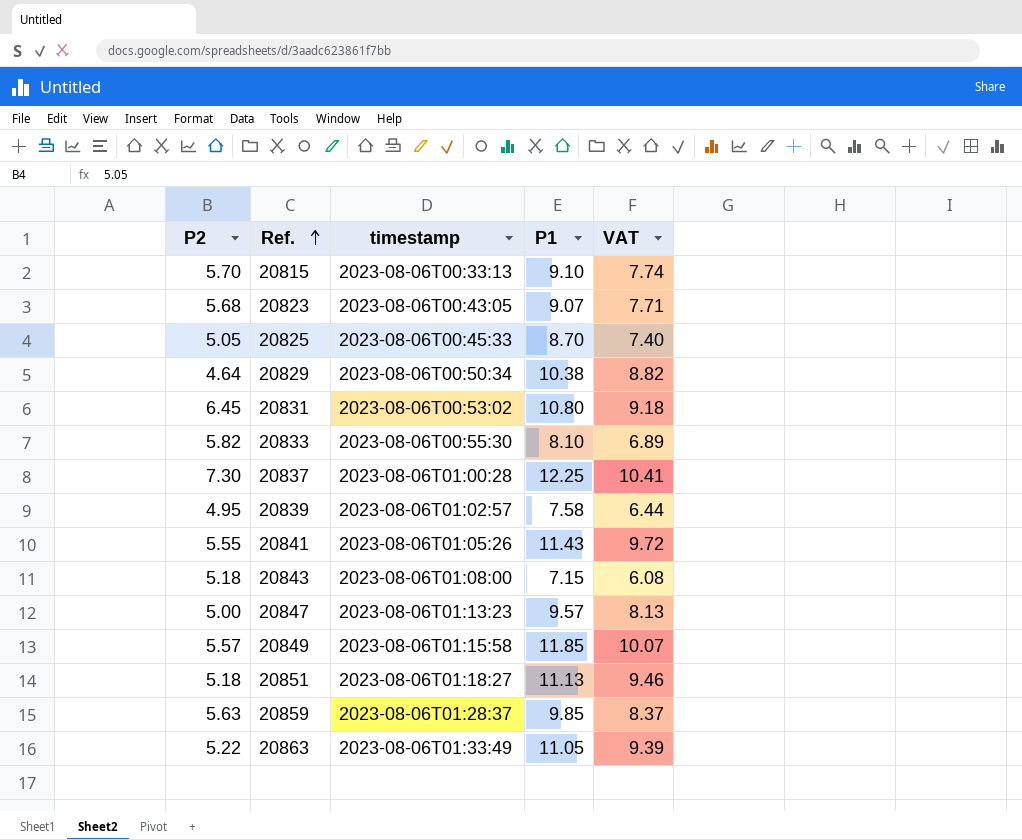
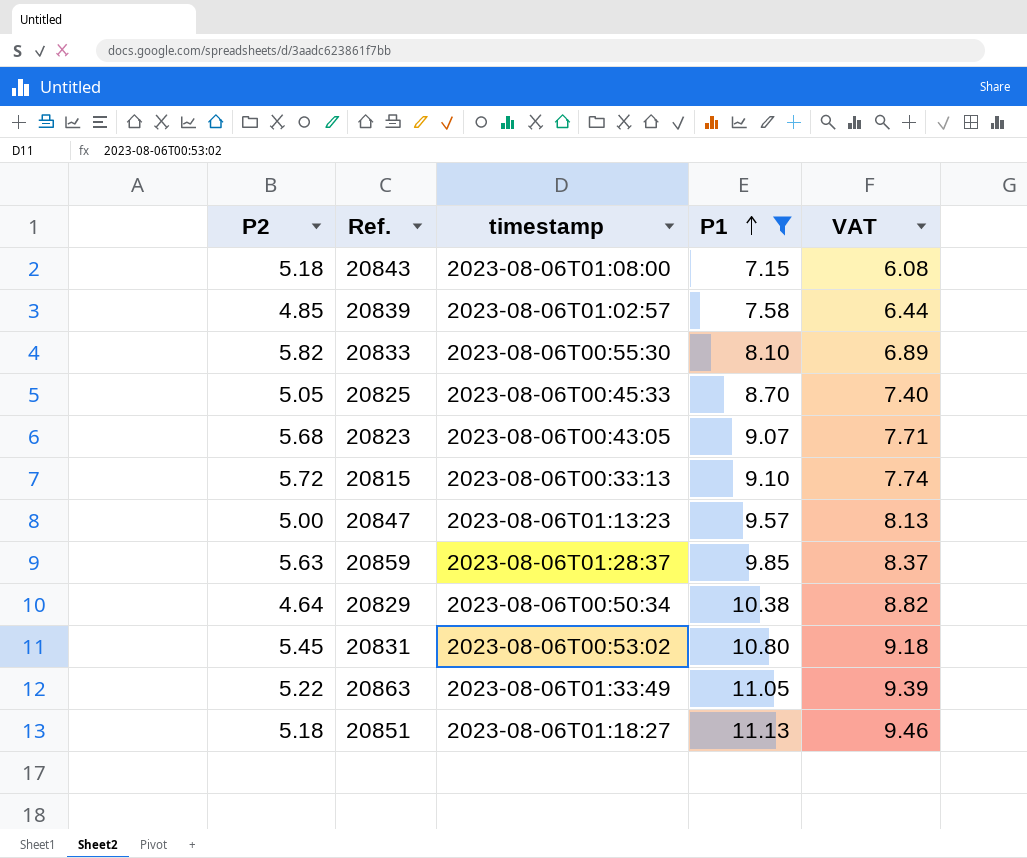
filter: none -> P1 <= 11.13
row order: Ref. ascending -> P1 ascending
20839 | P2: 4.95 -> 4.85
20815 | P2: 5.70 -> 5.72
20831 | P2: 6.45 -> 5.45

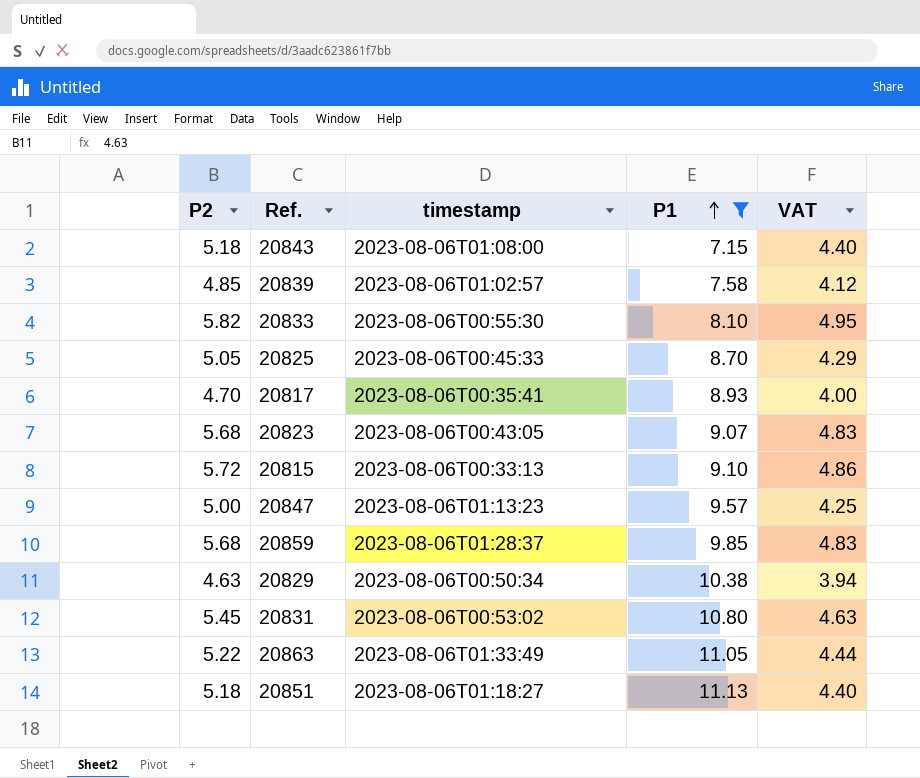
column VAT | formula: [P1] * 0.85 -> [P2] * 0.85
row 20817: none -> 4.70 | 2023-08-06T00:35:41 | 8.93 | 4.00
20859 | P2: 5.63 -> 5.68
20829 | P2: 4.64 -> 4.63

